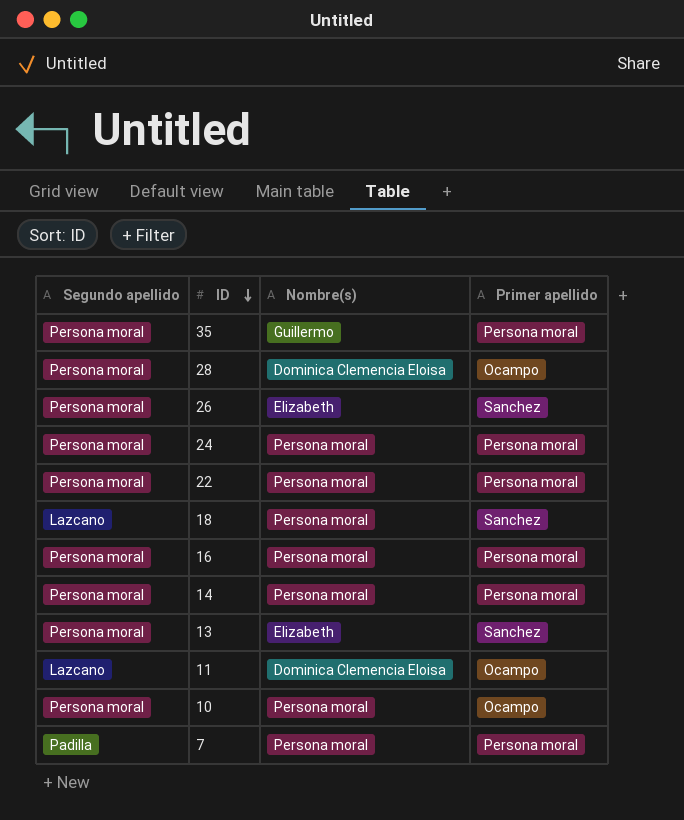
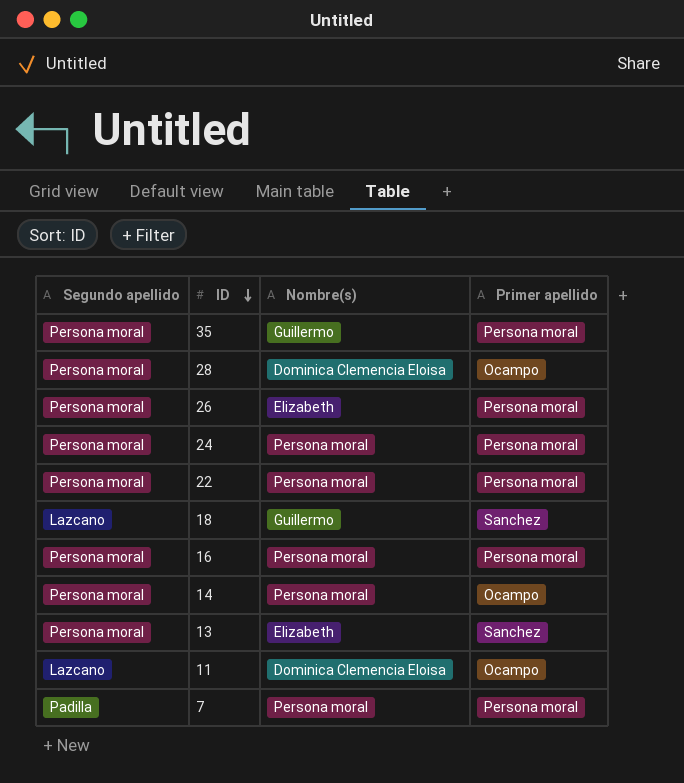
row 10: Persona moral | Persona moral | Ocampo -> none
26 | Primer apellido: Sanchez -> Persona moral
18 | Nombre(s): Persona moral -> Guillermo
14 | Primer apellido: Persona moral -> Ocampo

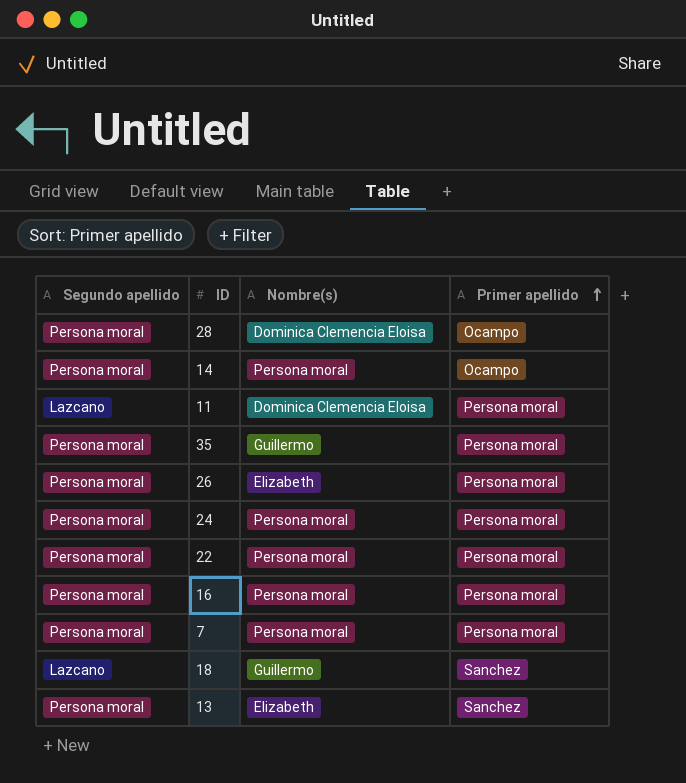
row order: ID descending -> Primer apellido ascending
11 | Primer apellido: Ocampo -> Persona moral
7 | Segundo apellido: Padilla -> Persona moral

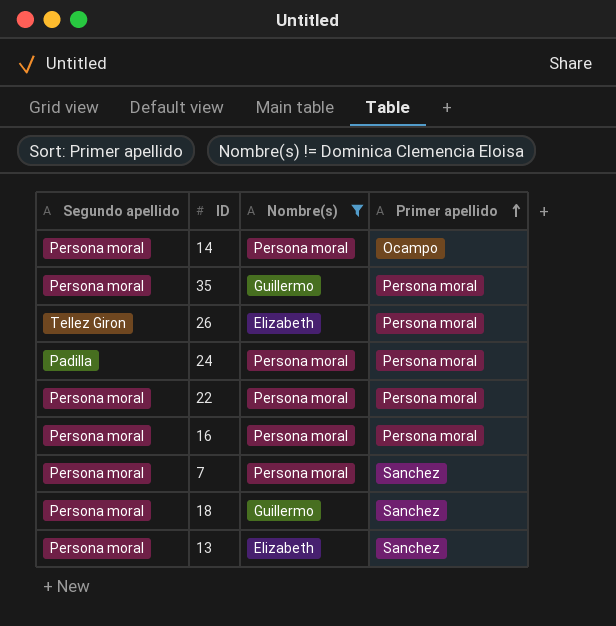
filter: none -> Nombre(s) != Dominica Clemencia Eloisa
26 | Segundo apellido: Persona moral -> Tellez Giron
24 | Segundo apellido: Persona moral -> Padilla
7 | Primer apellido: Persona moral -> Sanchez
18 | Segundo apellido: Lazcano -> Persona moral

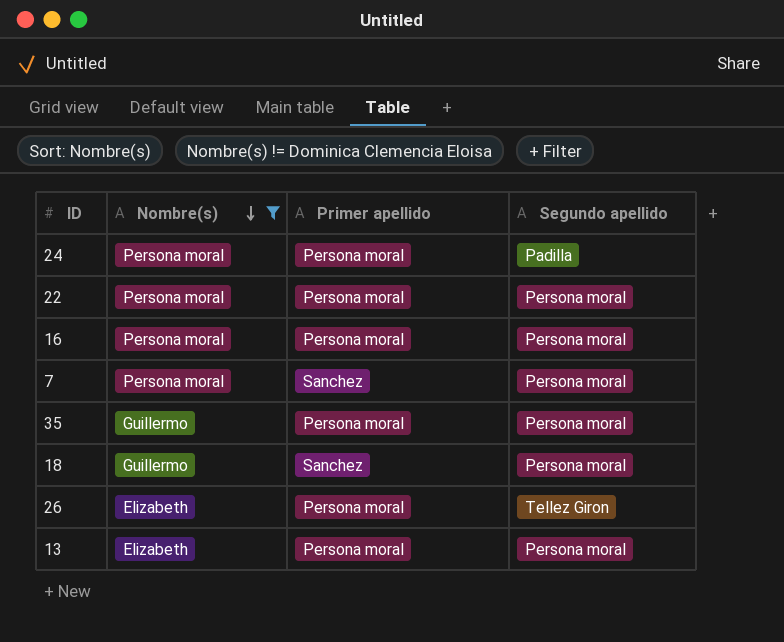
row order: Primer apellido ascending -> Nombre(s) descending
column Segundo apellido | position: 1 -> 4
row 14: Persona moral | Persona moral | Ocampo -> none
13 | Primer apellido: Sanchez -> Persona moral

